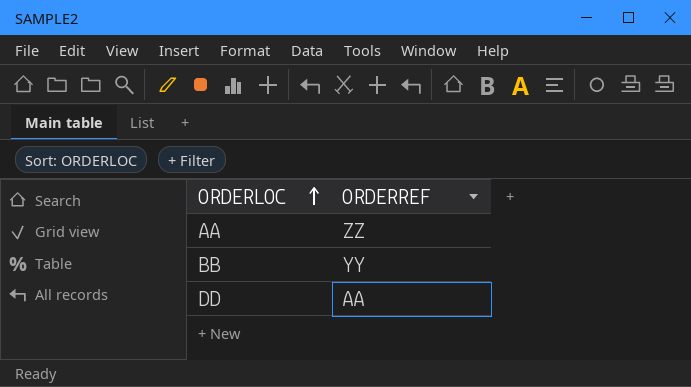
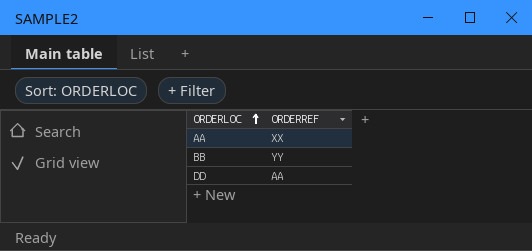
AA | ORDERREF: ZZ -> XX

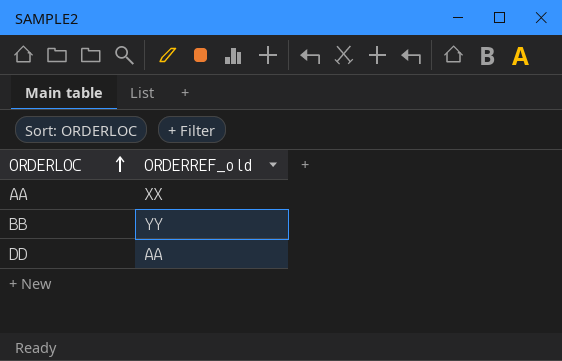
column name: ORDERREF -> ORDERREF_old

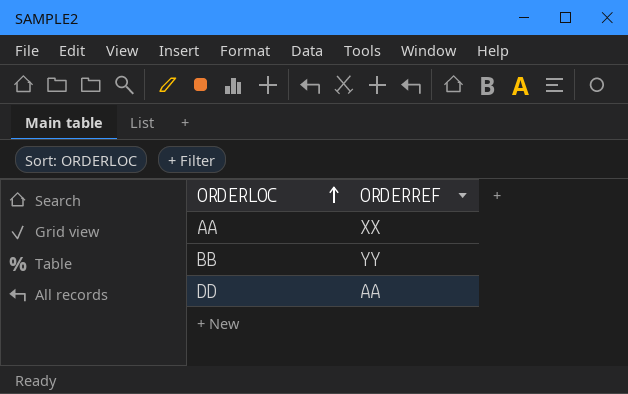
column name: ORDERREF_old -> ORDERREF

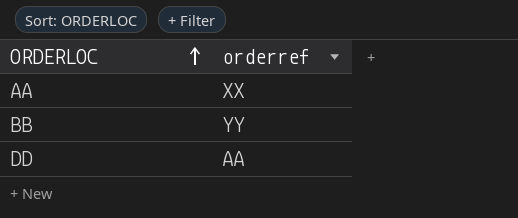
column name: ORDERREF -> orderref

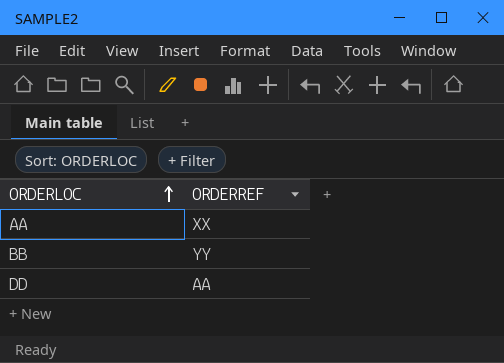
column name: orderref -> ORDERREF

